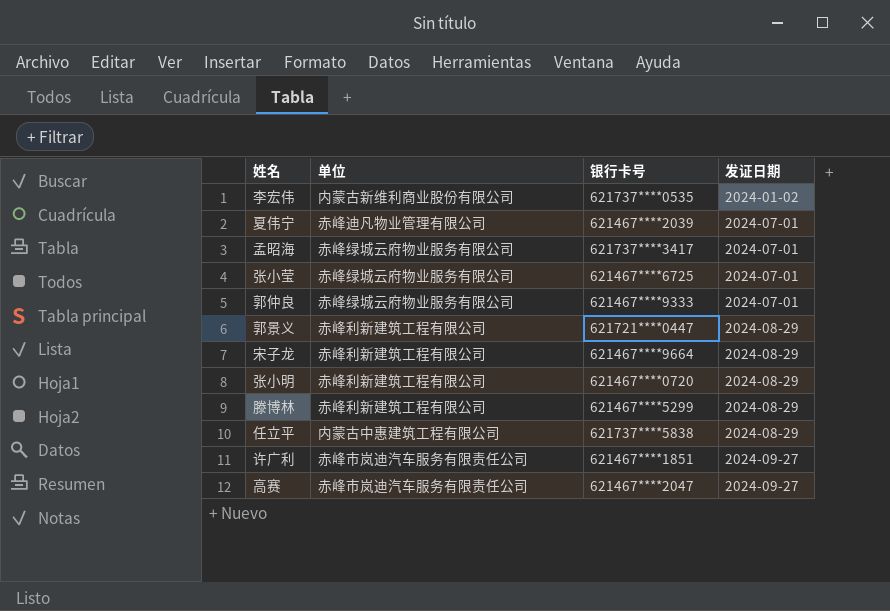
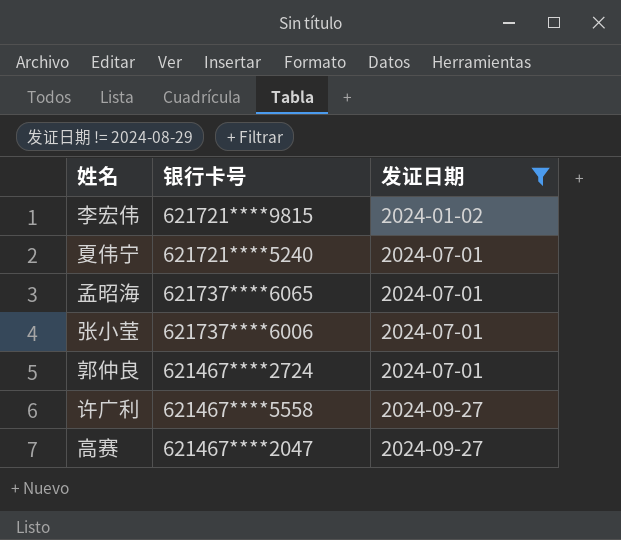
filter: none -> 发证日期 != 2024-08-29
column 单位 | position: 2 -> none
李宏伟 | 银行卡号: 621737****0535 -> 621721****9815
夏伟宁 | 银行卡号: 621467****2039 -> 621721****5240
孟昭海 | 银行卡号: 621737****3417 -> 621737****6065
张小莹 | 银行卡号: 621467****6725 -> 621737****6006
郭仲良 | 银行卡号: 621467****9333 -> 621467****2724
许广利 | 银行卡号: 621467****1851 -> 621467****5558

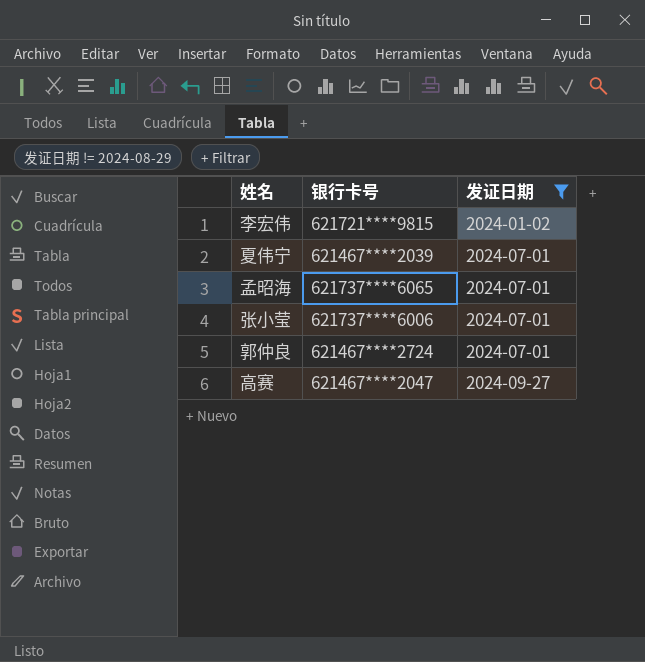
row 许广利: 621467****5558 | 2024-09-27 -> none
夏伟宁 | 银行卡号: 621721****5240 -> 621467****2039

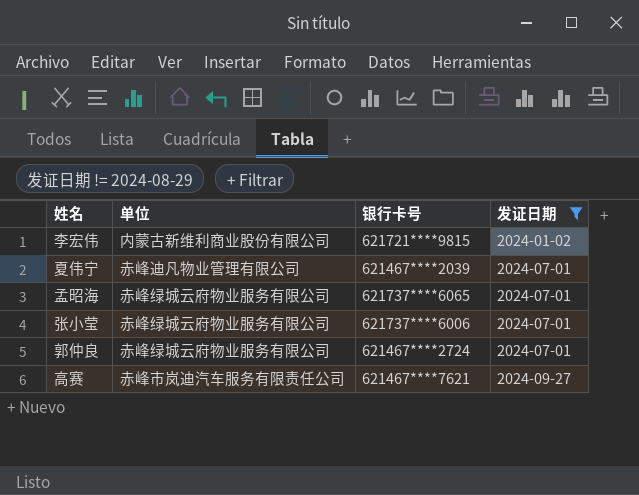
column 单位 | position: none -> 2
高赛 | 银行卡号: 621467****2047 -> 621467****7621

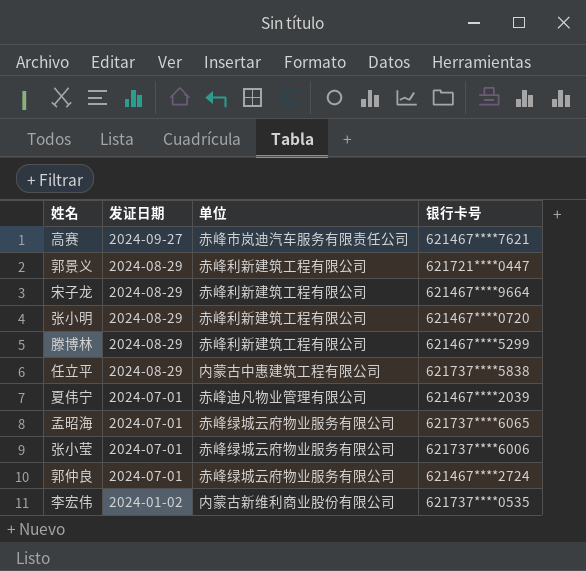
filter: 发证日期 != 2024-08-29 -> none
row order: 发证日期 ascending -> 发证日期 descending
column 发证日期 | position: 4 -> 2
李宏伟 | 银行卡号: 621721****9815 -> 621737****0535

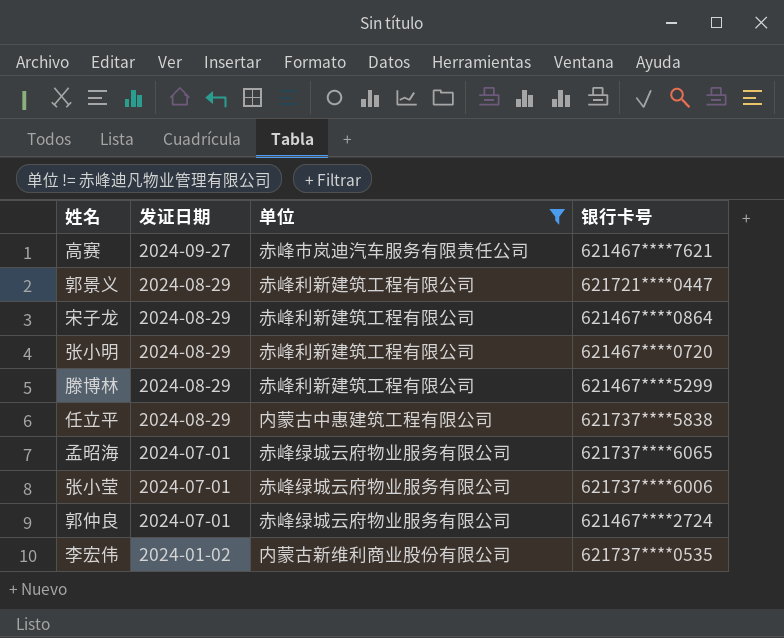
filter: none -> 单位 != 赤峰迪凡物业管理有限公司
宋子龙 | 银行卡号: 621467****9664 -> 621467****0864

